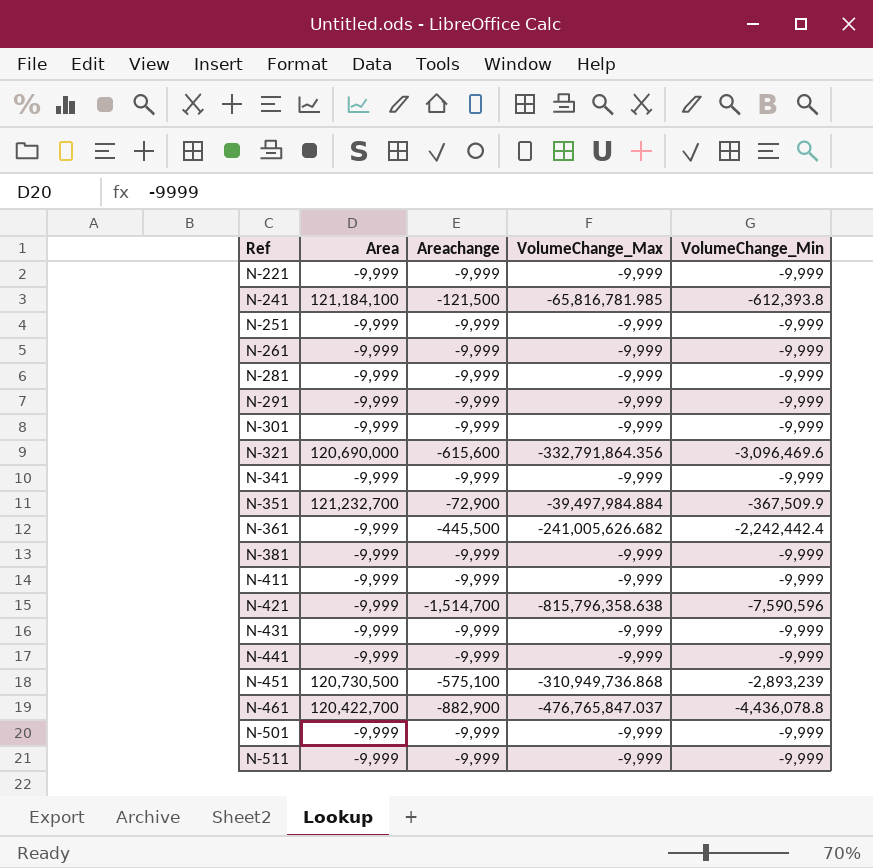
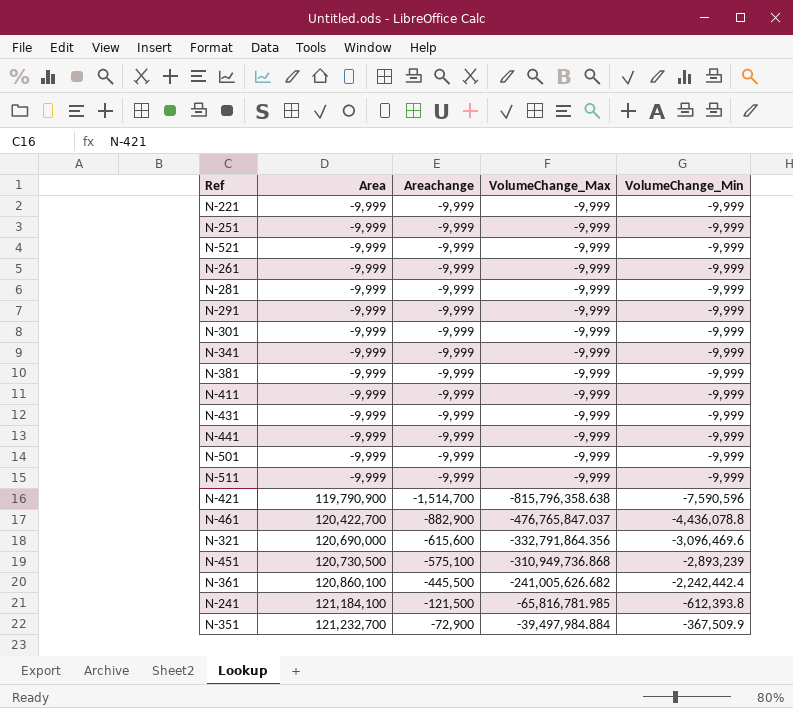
row order: Ref ascending -> Area ascending
row N-521: none -> -9,999 | -9,999 | -9,999 | -9,999
N-421 | Area: -9,999 -> 119,790,900
N-361 | Area: -9,999 -> 120,860,100

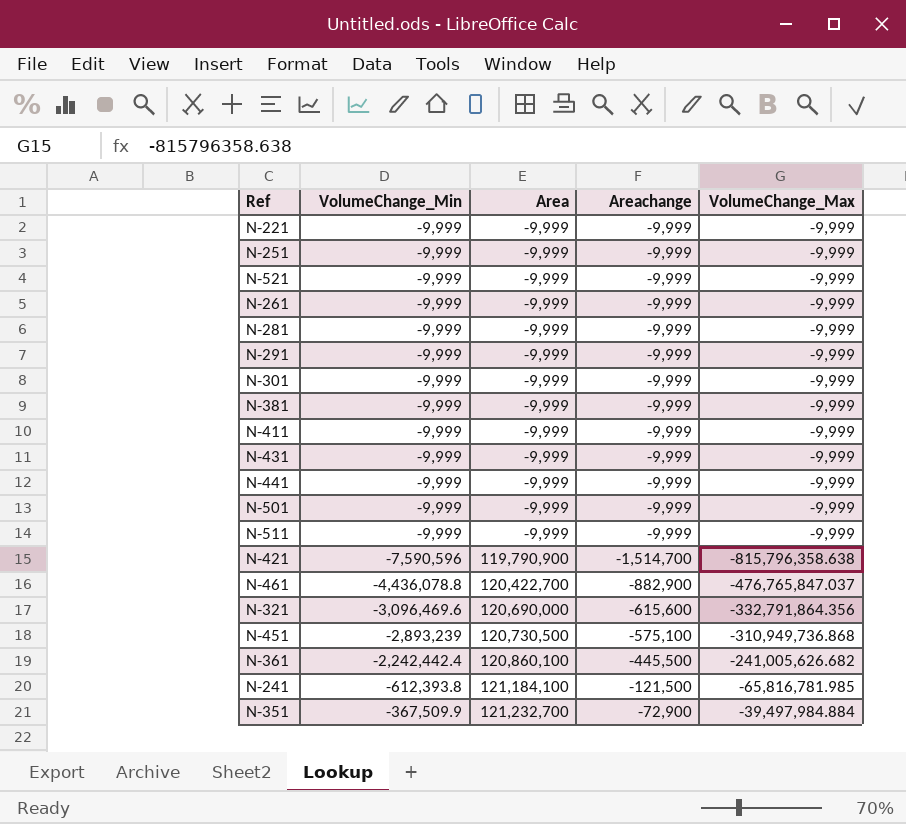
column VolumeChange_Min | position: 5 -> 2
row N-341: -9,999 | -9,999 | -9,999 | -9,999 -> none

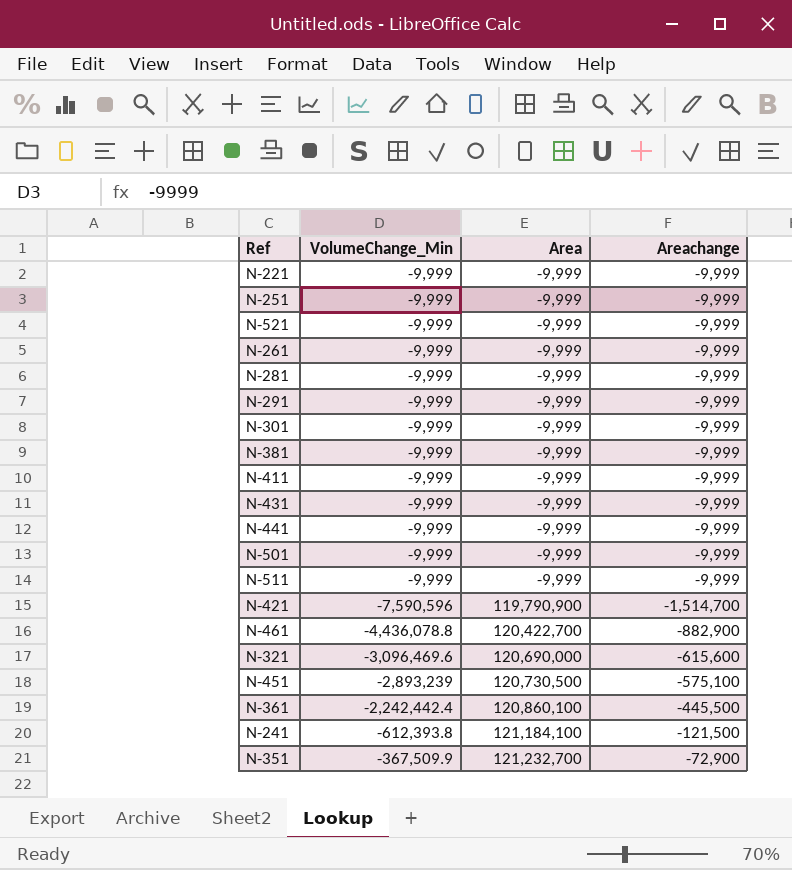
column VolumeChange_Max | position: 5 -> none

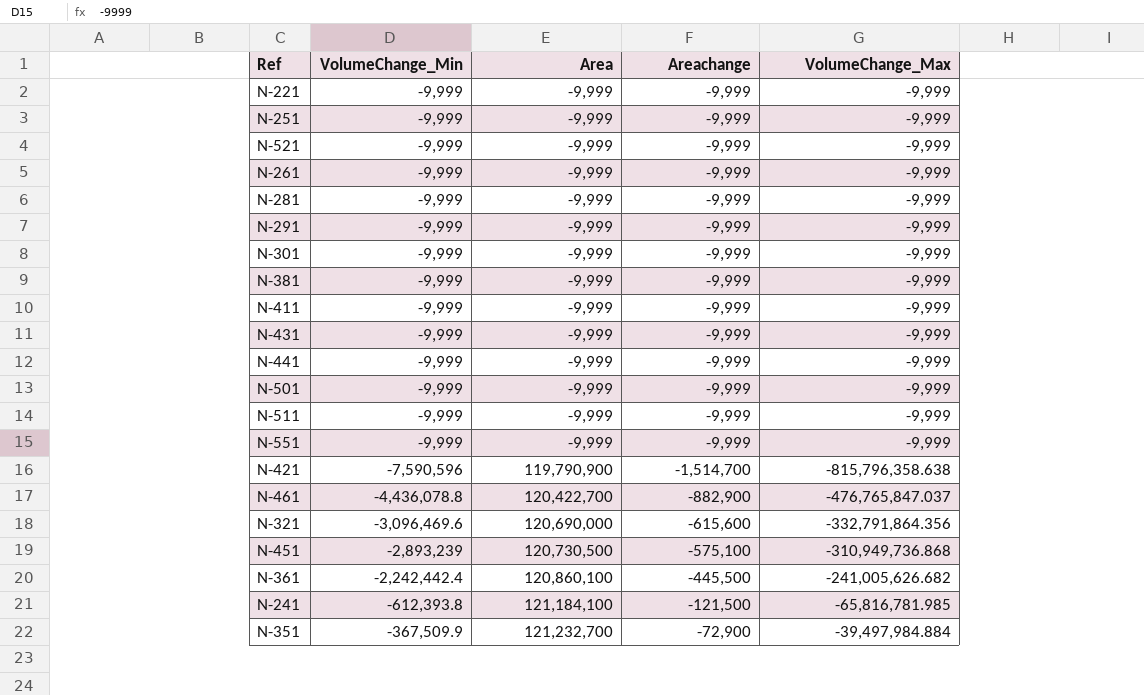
column VolumeChange_Max | position: none -> 5
row N-551: none -> -9,999 | -9,999 | -9,999 | -9,999

